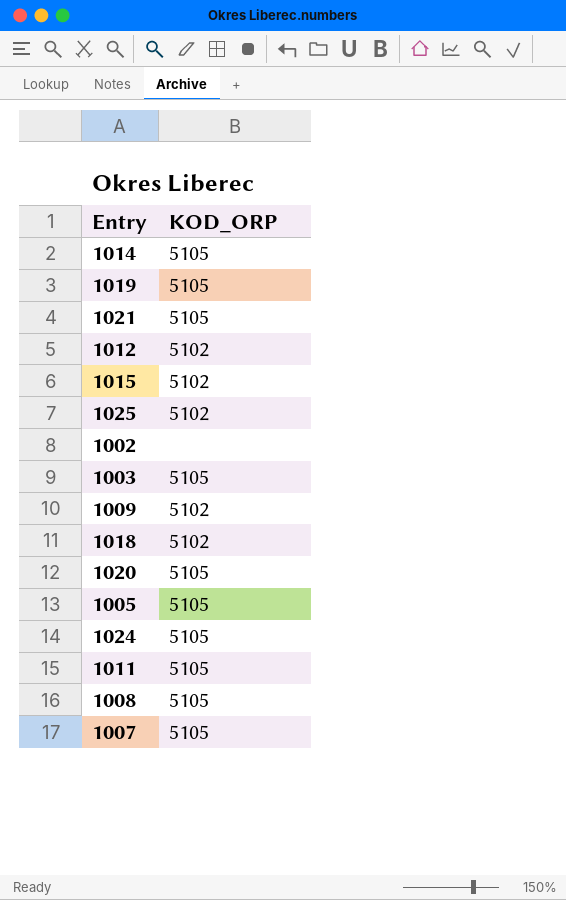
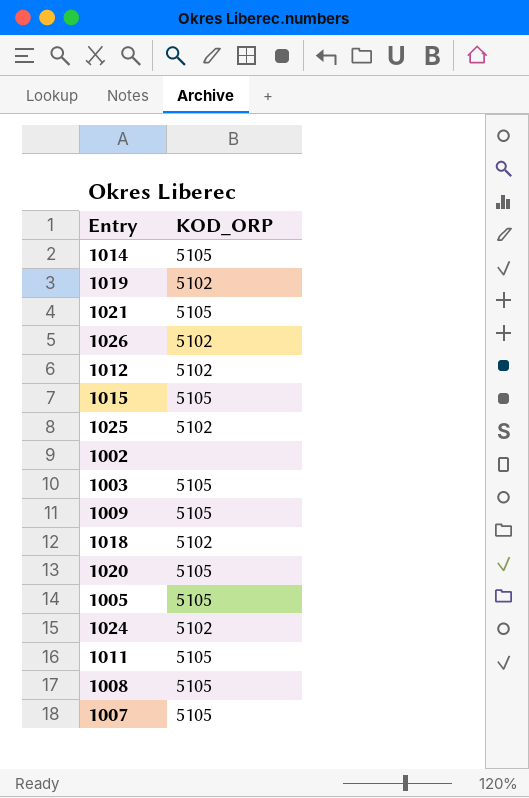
1019 | KOD_ORP: 5105 -> 5102
row 1026: none -> 5102
1015 | KOD_ORP: 5102 -> 5105
1009 | KOD_ORP: 5102 -> 5105
1024 | KOD_ORP: 5105 -> 5102

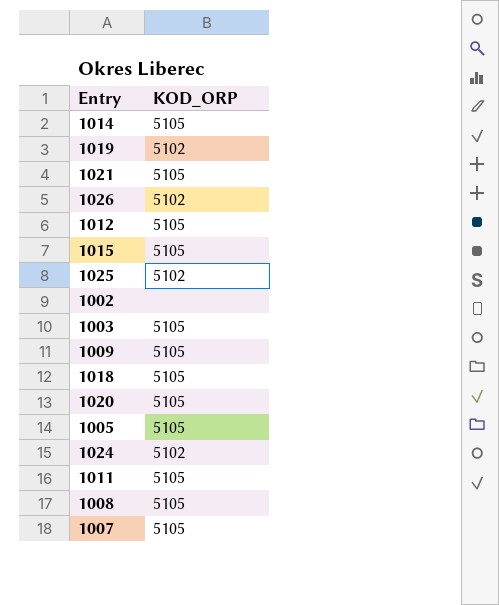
1012 | KOD_ORP: 5102 -> 5105
1018 | KOD_ORP: 5102 -> 5105

